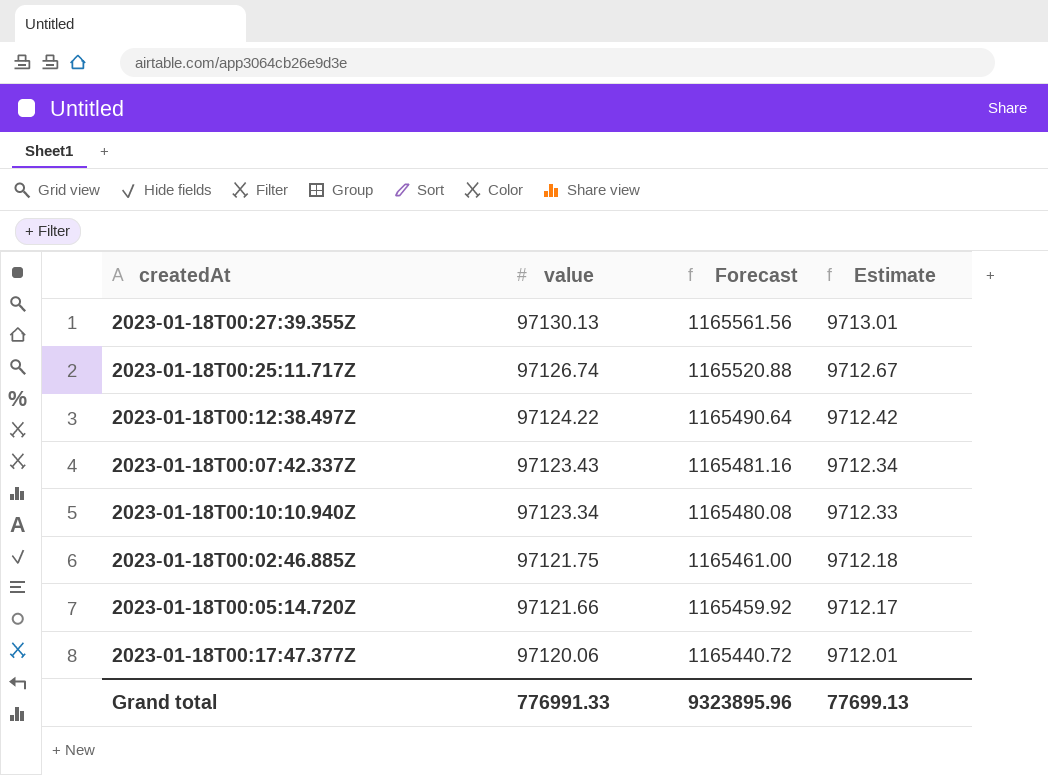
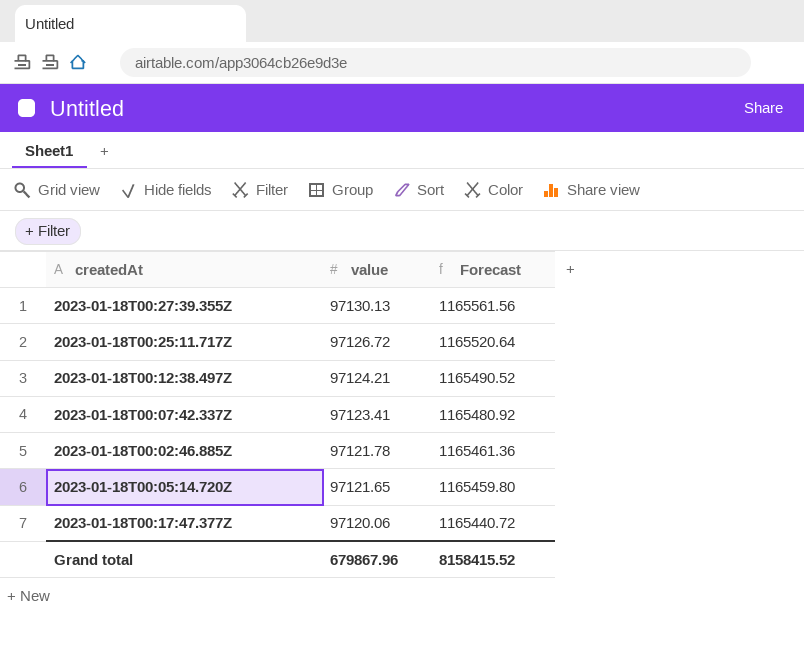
column Estimate | formula: [value] * 0.1 -> none
row 2023-01-18T00:10:10.940Z: 97123.34 | 1165480.08 | 9712.33 -> none
2023-01-18T00:25:11.717Z | value: 97126.74 -> 97126.72
2023-01-18T00:25:11.717Z | Forecast: 1165520.88 -> 1165520.64
2023-01-18T00:12:38.497Z | value: 97124.22 -> 97124.21
2023-01-18T00:12:38.497Z | Forecast: 1165490.64 -> 1165490.52
2023-01-18T00:07:42.337Z | value: 97123.43 -> 97123.41
2023-01-18T00:07:42.337Z | Forecast: 1165481.16 -> 1165480.92
2023-01-18T00:02:46.885Z | value: 97121.75 -> 97121.78
2023-01-18T00:02:46.885Z | Forecast: 1165461.00 -> 1165461.36
2023-01-18T00:05:14.720Z | value: 97121.66 -> 97121.65
2023-01-18T00:05:14.720Z | Forecast: 1165459.92 -> 1165459.80
Grand total | value: 776991.33 -> 679867.96
Grand total | Forecast: 9323895.96 -> 8158415.52

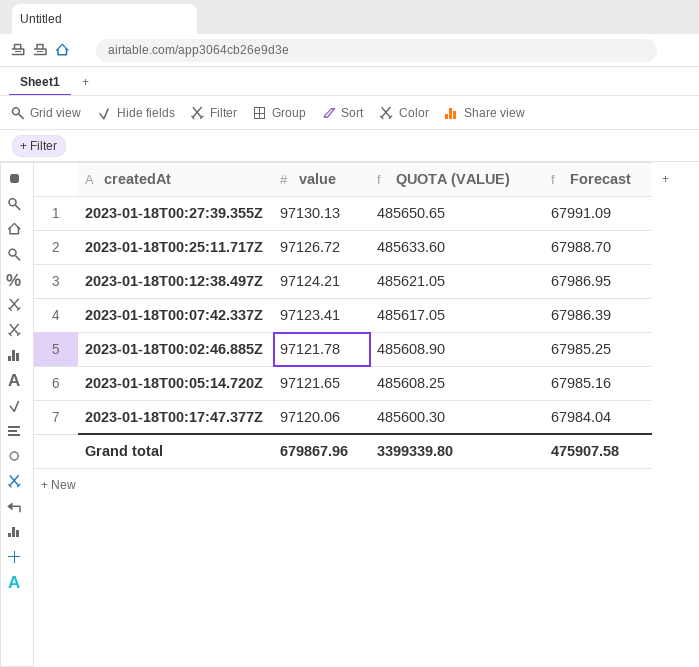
column QUOTA (VALUE) | formula: none -> [value] * 5
column Forecast | formula: [value] * 12 -> [value] * 0.7
Grand total | Forecast: 8158415.52 -> 475907.58

